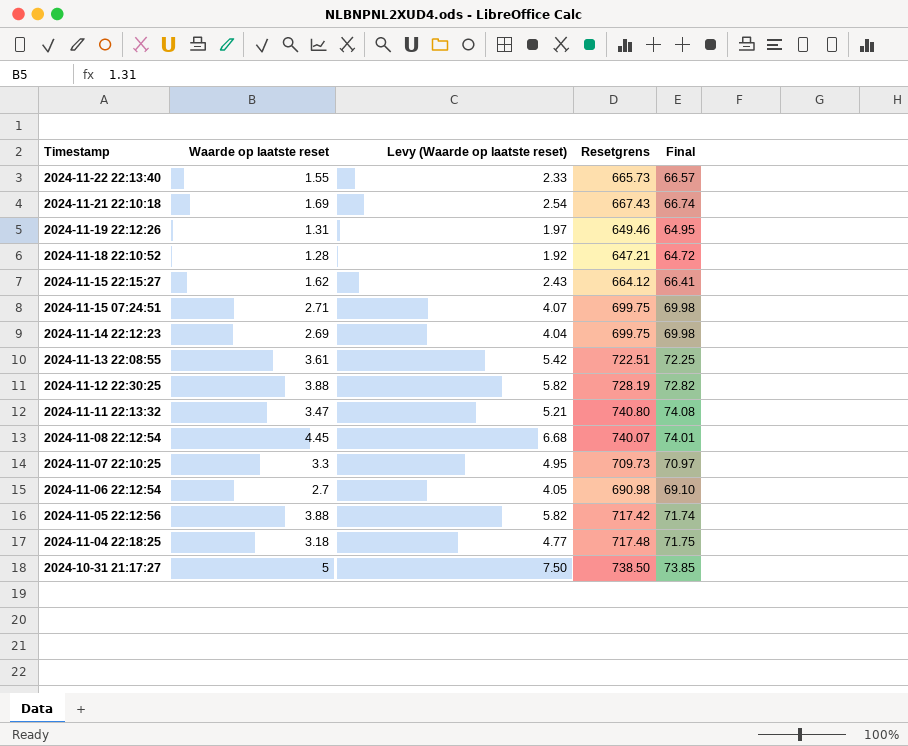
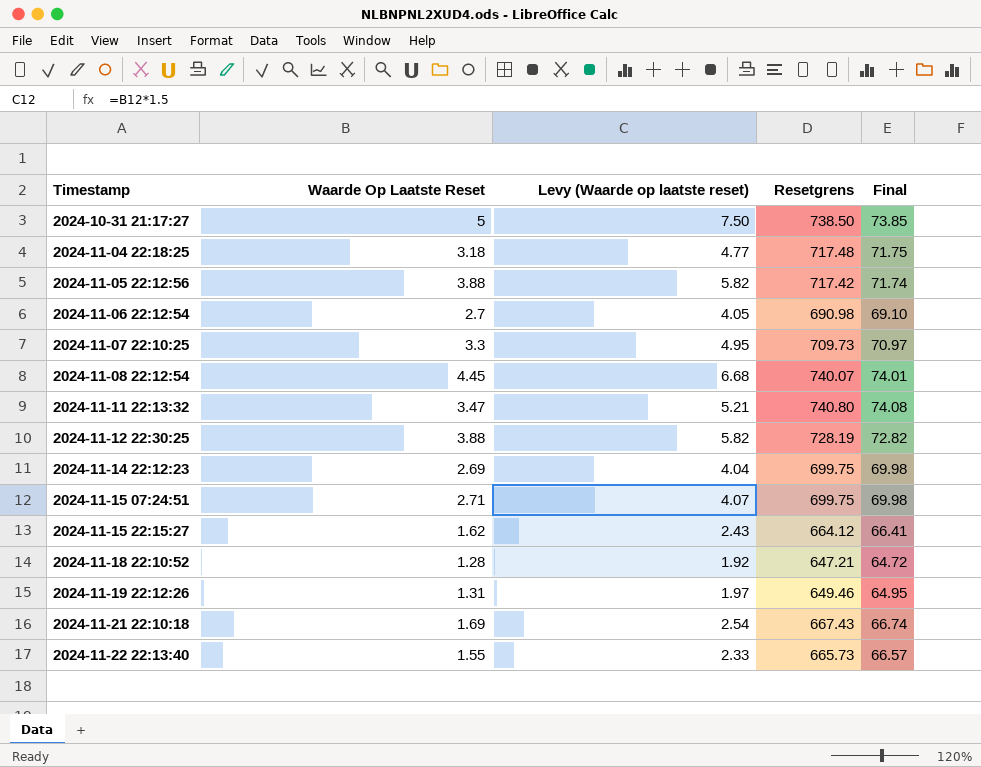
row order: Timestamp descending -> Timestamp ascending
column name: Waarde op laatste reset -> Waarde Op Laatste Reset
row 2024-11-13 22:08:55: 3.61 | 5.42 | 722.51 | 72.25 -> none

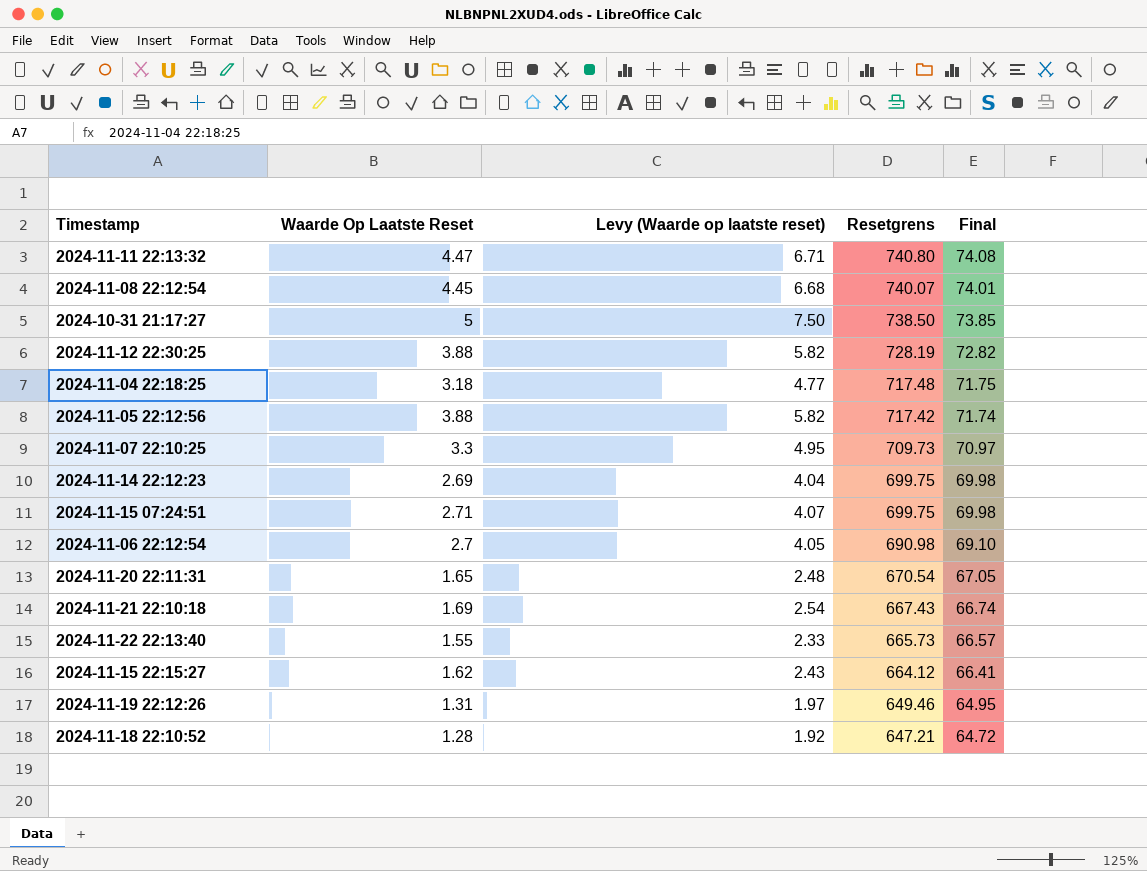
row order: Timestamp ascending -> Resetgrens descending
2024-11-11 22:13:32 | Waarde Op Laatste Reset: 3.47 -> 4.47
2024-11-11 22:13:32 | Levy (Waarde op laatste reset): 5.21 -> 6.71
row 2024-11-20 22:11:31: none -> 1.65 | 2.48 | 670.54 | 67.05

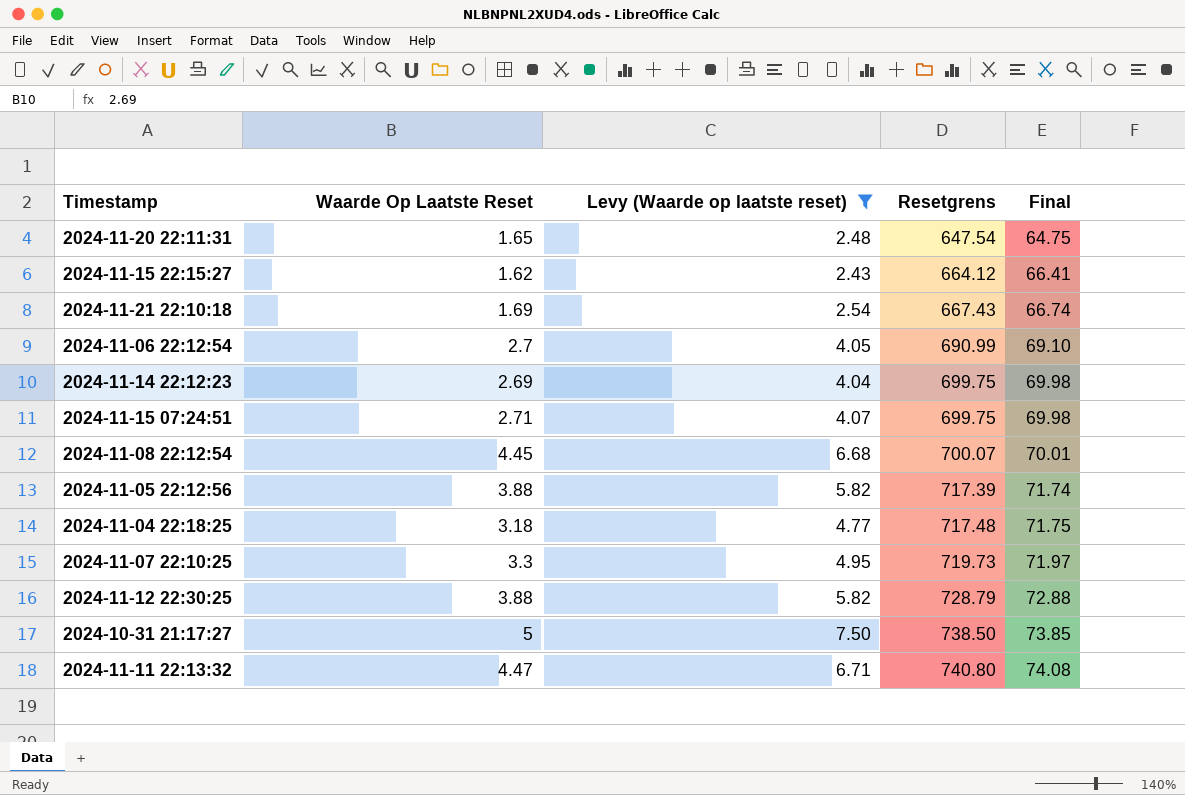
filter: none -> Levy (Waarde op laatste reset) >= 2.43
row order: Resetgrens descending -> Resetgrens ascending
2024-11-20 22:11:31 | Resetgrens: 670.54 -> 647.54
2024-11-20 22:11:31 | Final: 67.05 -> 64.75
2024-11-06 22:12:54 | Resetgrens: 690.98 -> 690.99
2024-11-08 22:12:54 | Resetgrens: 740.07 -> 700.07
2024-11-08 22:12:54 | Final: 74.01 -> 70.01
2024-11-05 22:12:56 | Resetgrens: 717.42 -> 717.39
2024-11-07 22:10:25 | Resetgrens: 709.73 -> 719.73
2024-11-07 22:10:25 | Final: 70.97 -> 71.97
2024-11-12 22:30:25 | Resetgrens: 728.19 -> 728.79
2024-11-12 22:30:25 | Final: 72.82 -> 72.88

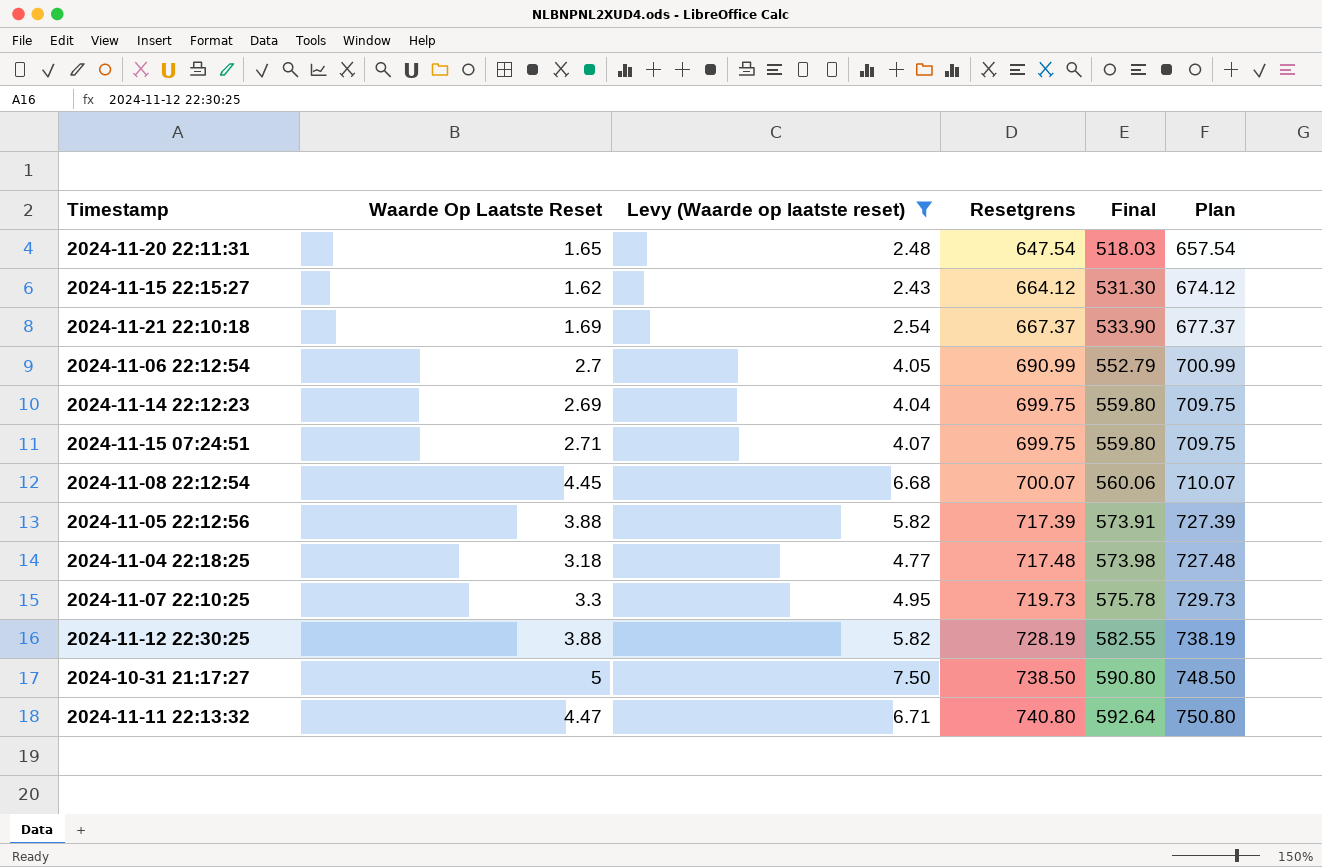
column Final | formula: [Resetgrens] * 0.1 -> [Resetgrens] * 0.8
column Plan | formula: none -> [Resetgrens] + 10
2024-11-21 22:10:18 | Resetgrens: 667.43 -> 667.37
2024-11-12 22:30:25 | Resetgrens: 728.79 -> 728.19

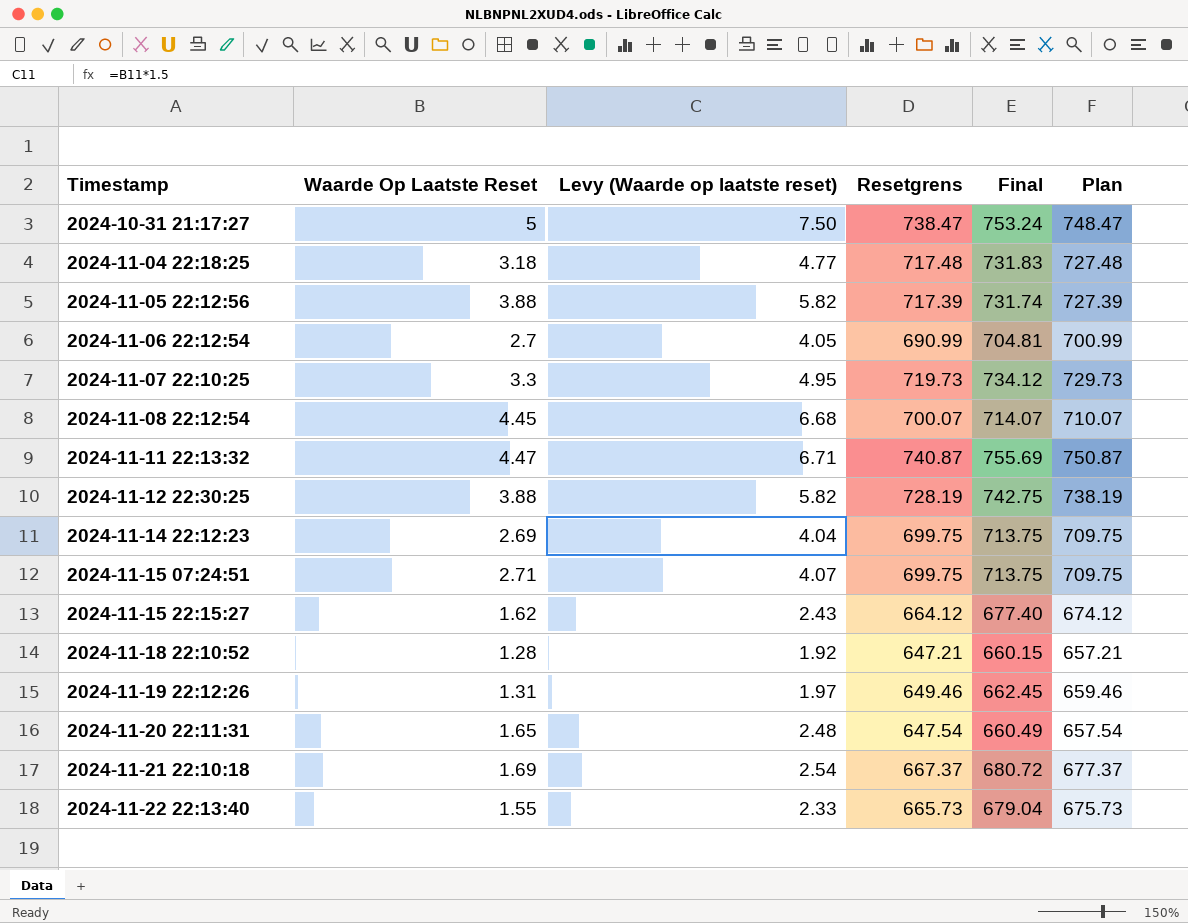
filter: Levy (Waarde op laatste reset) >= 2.43 -> none
row order: Resetgrens ascending -> Timestamp ascending
column Final | formula: [Resetgrens] * 0.8 -> [Resetgrens] * 1.02
2024-10-31 21:17:27 | Resetgrens: 738.50 -> 738.47
2024-10-31 21:17:27 | Plan: 748.50 -> 748.47
2024-11-11 22:13:32 | Resetgrens: 740.80 -> 740.87
2024-11-11 22:13:32 | Plan: 750.80 -> 750.87

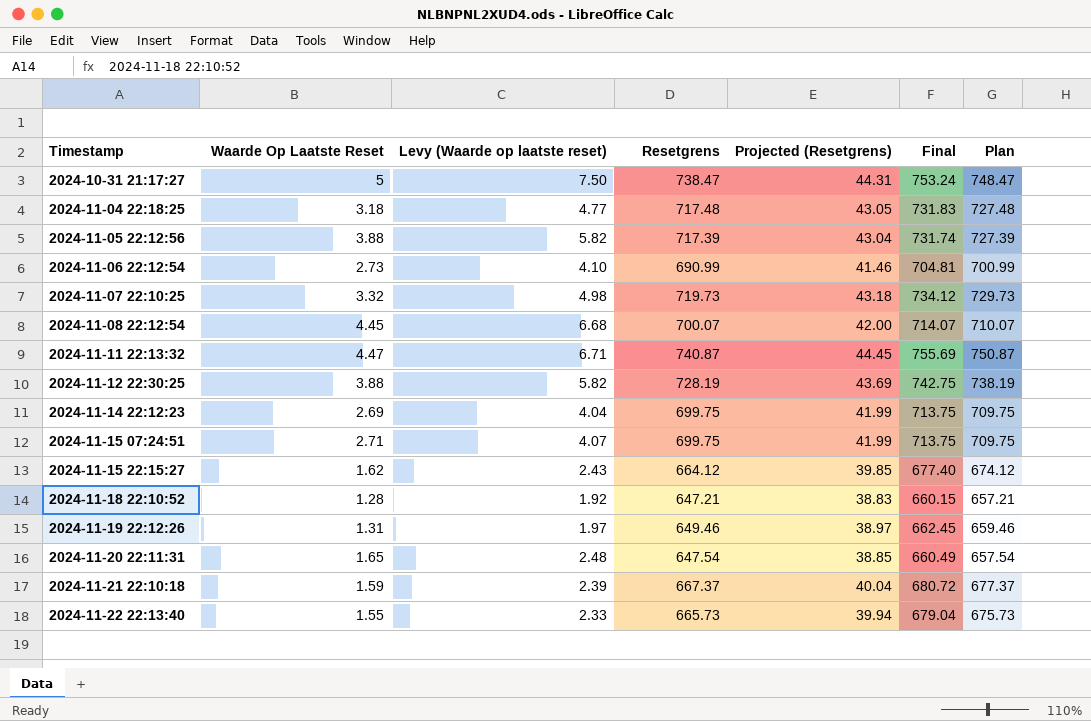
column Projected (Resetgrens) | formula: none -> [Resetgrens] * 0.06
2024-11-06 22:12:54 | Waarde Op Laatste Reset: 2.7 -> 2.73
2024-11-06 22:12:54 | Levy (Waarde op laatste reset): 4.05 -> 4.10
2024-11-07 22:10:25 | Waarde Op Laatste Reset: 3.3 -> 3.32
2024-11-07 22:10:25 | Levy (Waarde op laatste reset): 4.95 -> 4.98
2024-11-21 22:10:18 | Waarde Op Laatste Reset: 1.69 -> 1.59
2024-11-21 22:10:18 | Levy (Waarde op laatste reset): 2.54 -> 2.39

